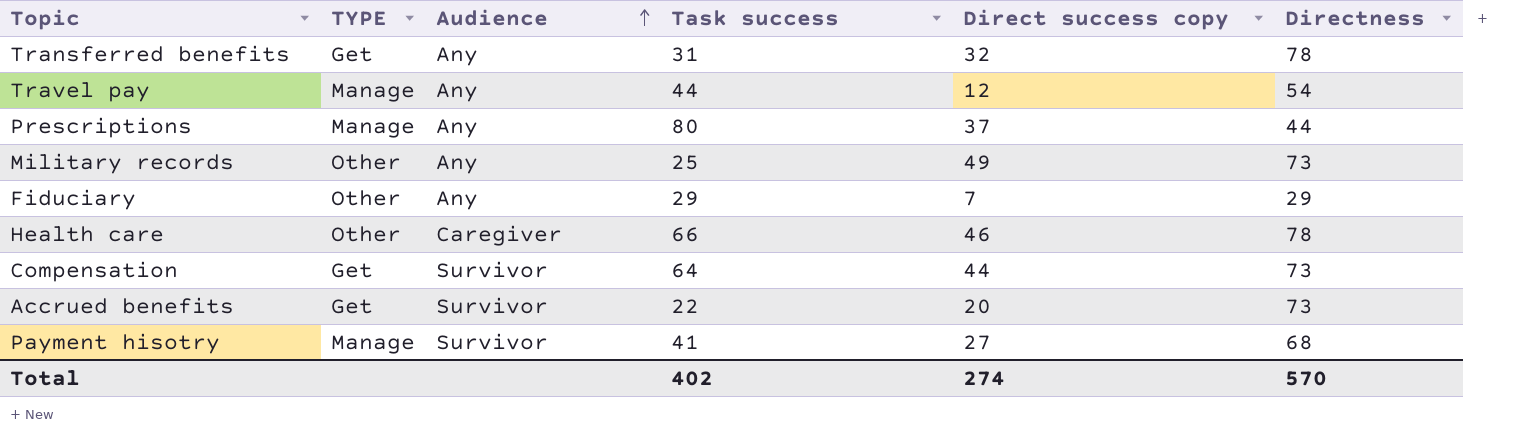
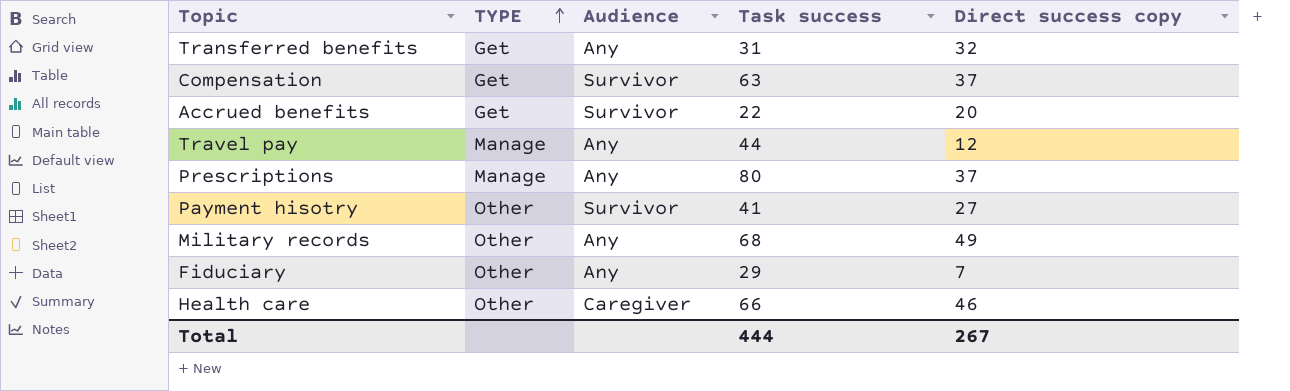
row order: Audience ascending -> TYPE ascending
column Directness | position: 6 -> none
Compensation | Task success: 64 -> 63
Compensation | Direct success copy: 44 -> 37
Payment hisotry | TYPE: Manage -> Other
Military records | Task success: 25 -> 68
Total | Task success: 402 -> 444
Total | Direct success copy: 274 -> 267

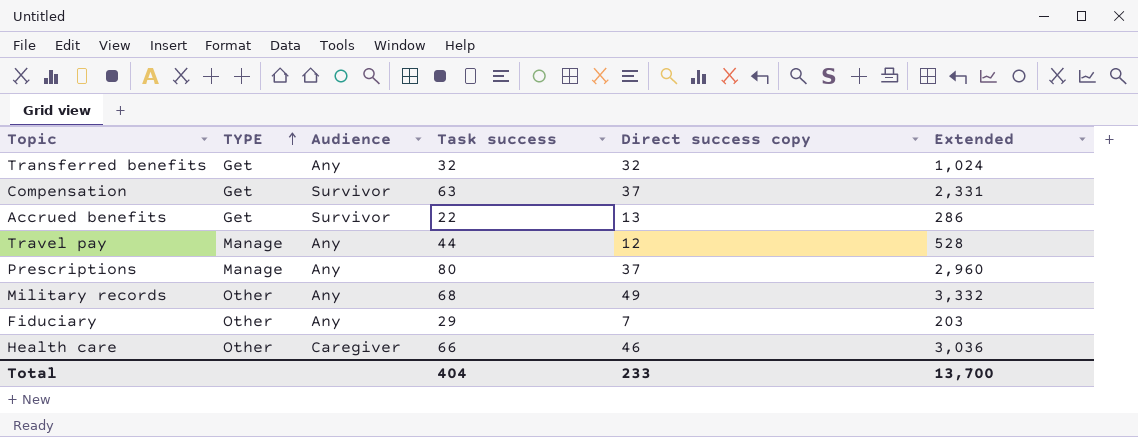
column Extended | formula: none -> [Task success] * [Direct success copy]
row Payment hisotry: Other | Survivor | 41 | 27 -> none
Transferred benefits | Task success: 31 -> 32
Accrued benefits | Direct success copy: 20 -> 13
Total | Task success: 444 -> 404
Total | Direct success copy: 267 -> 233

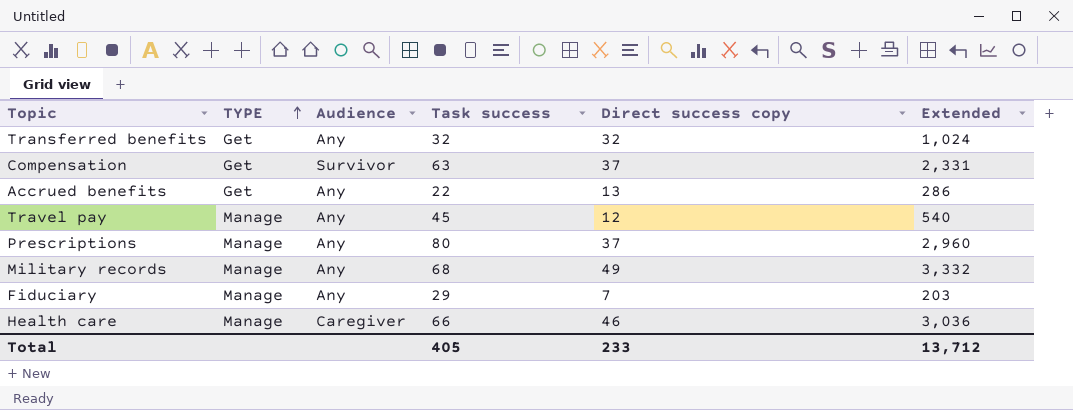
Accrued benefits | Audience: Survivor -> Any
Travel pay | Task success: 44 -> 45
Travel pay | Extended: 528 -> 540
Military records | TYPE: Other -> Manage
Fiduciary | TYPE: Other -> Manage
Health care | TYPE: Other -> Manage
Total | Task success: 404 -> 405
Total | Extended: 13,700 -> 13,712

